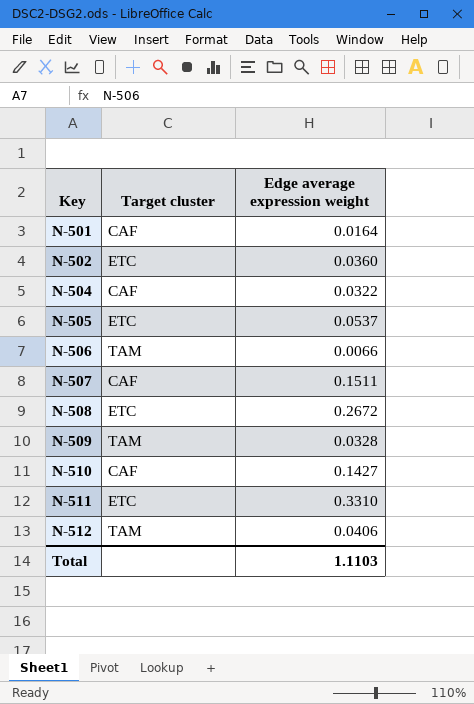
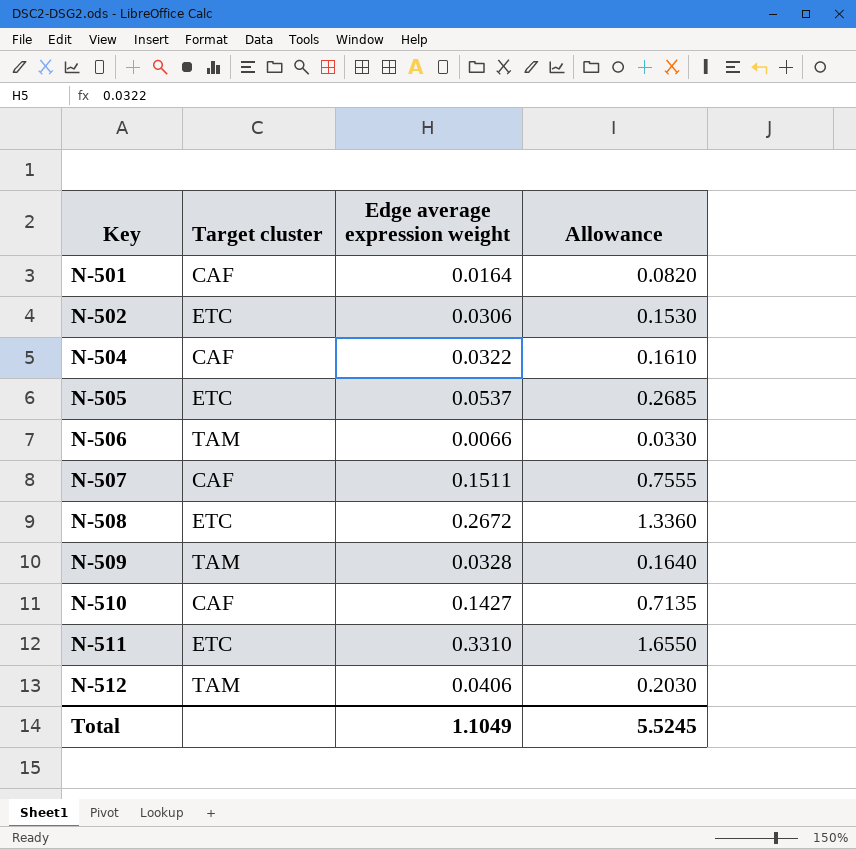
column Allowance | formula: none -> [Edge average expression weight] * 5
N-502 | Edge average expression weight: 0.0360 -> 0.0306
Total | Edge average expression weight: 1.1103 -> 1.1049

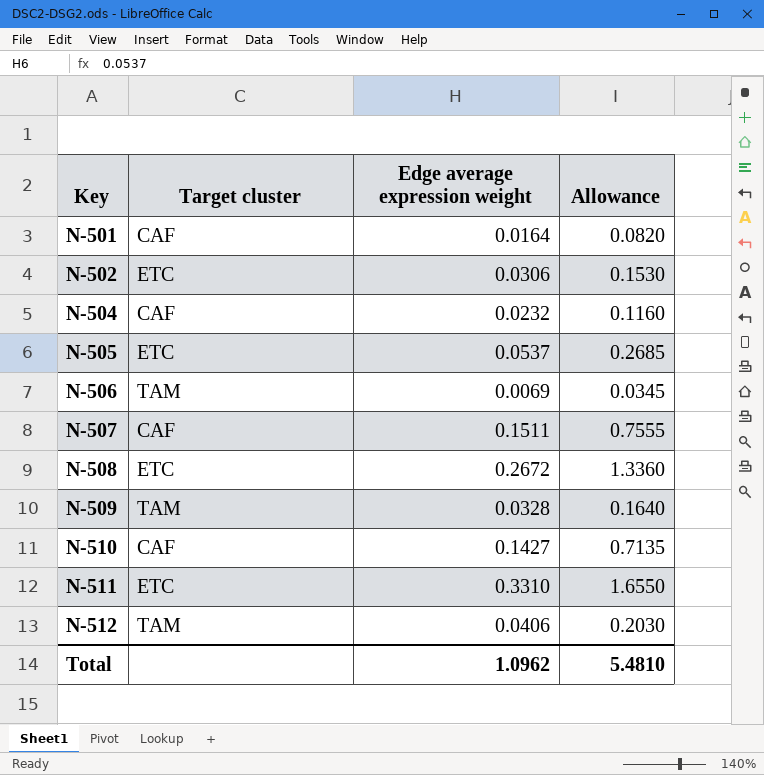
N-504 | Edge average expression weight: 0.0322 -> 0.0232
N-504 | Allowance: 0.1610 -> 0.1160
N-506 | Edge average expression weight: 0.0066 -> 0.0069
N-506 | Allowance: 0.0330 -> 0.0345
Total | Edge average expression weight: 1.1049 -> 1.0962
Total | Allowance: 5.5245 -> 5.4810

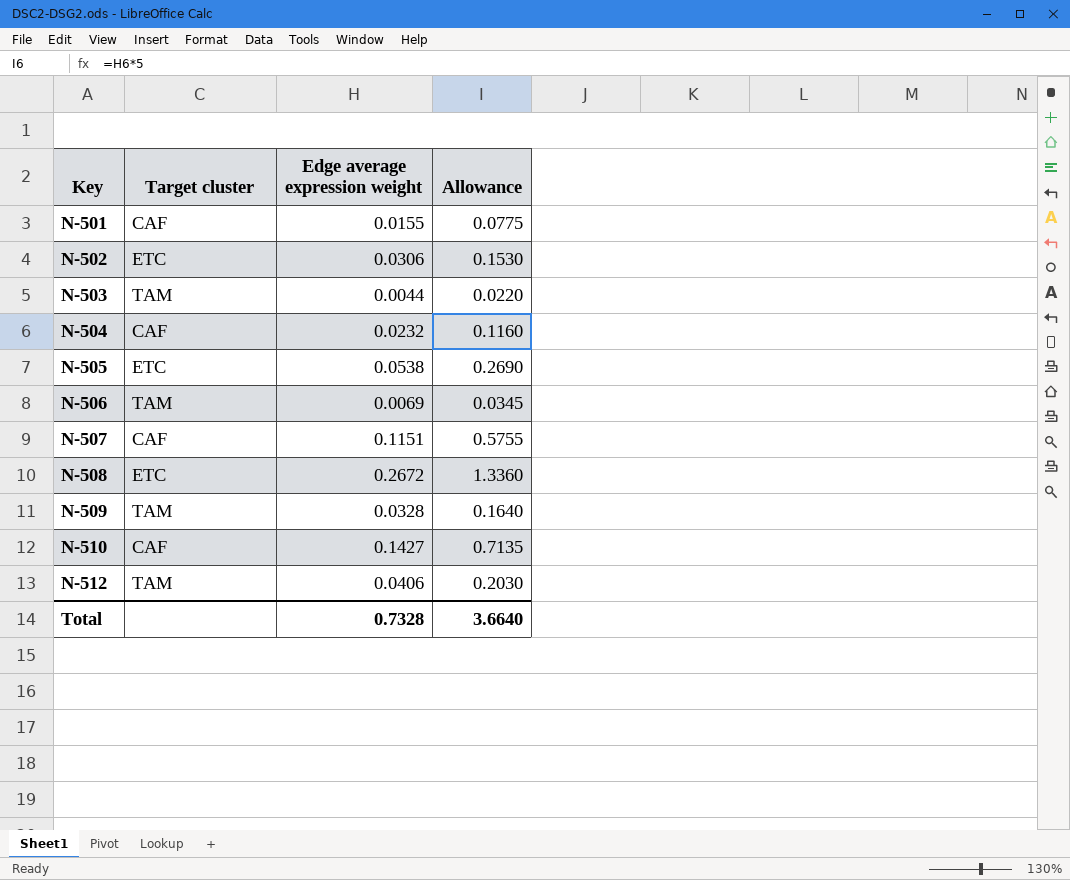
row N-511: ETC | 0.3310 | 1.6550 -> none
N-501 | Edge average expression weight: 0.0164 -> 0.0155
N-501 | Allowance: 0.0820 -> 0.0775
row N-503: none -> TAM | 0.0044 | 0.0220
N-505 | Edge average expression weight: 0.0537 -> 0.0538
N-505 | Allowance: 0.2685 -> 0.2690
N-507 | Edge average expression weight: 0.1511 -> 0.1151
N-507 | Allowance: 0.7555 -> 0.5755
Total | Edge average expression weight: 1.0962 -> 0.7328
Total | Allowance: 5.4810 -> 3.6640

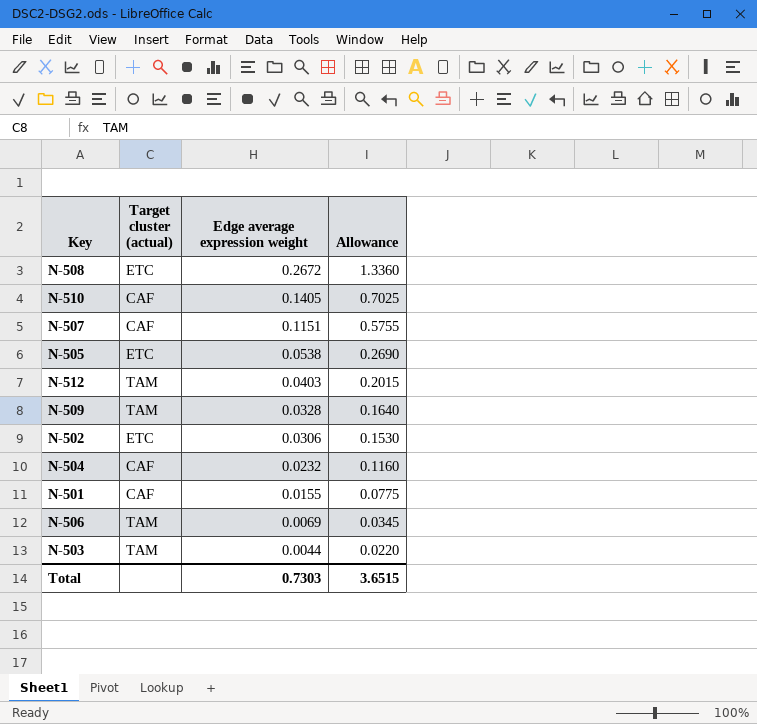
row order: Key ascending -> Edge average expression weight descending
column name: Target cluster -> Target cluster (actual)
N-510 | Edge average expression weight: 0.1427 -> 0.1405
N-510 | Allowance: 0.7135 -> 0.7025
N-512 | Edge average expression weight: 0.0406 -> 0.0403
N-512 | Allowance: 0.2030 -> 0.2015
Total | Edge average expression weight: 0.7328 -> 0.7303
Total | Allowance: 3.6640 -> 3.6515

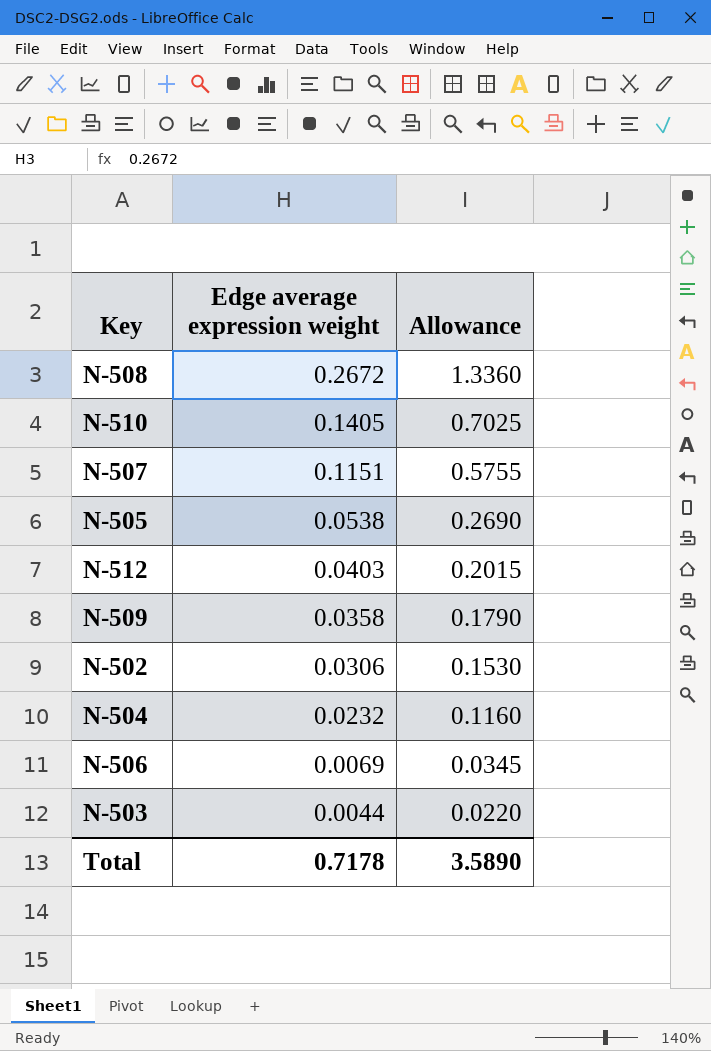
column Target cluster (actual) | position: 2 -> none
row N-501: CAF | 0.0155 | 0.0775 -> none
N-509 | Edge average expression weight: 0.0328 -> 0.0358
N-509 | Allowance: 0.1640 -> 0.1790
Total | Edge average expression weight: 0.7303 -> 0.7178
Total | Allowance: 3.6515 -> 3.5890

